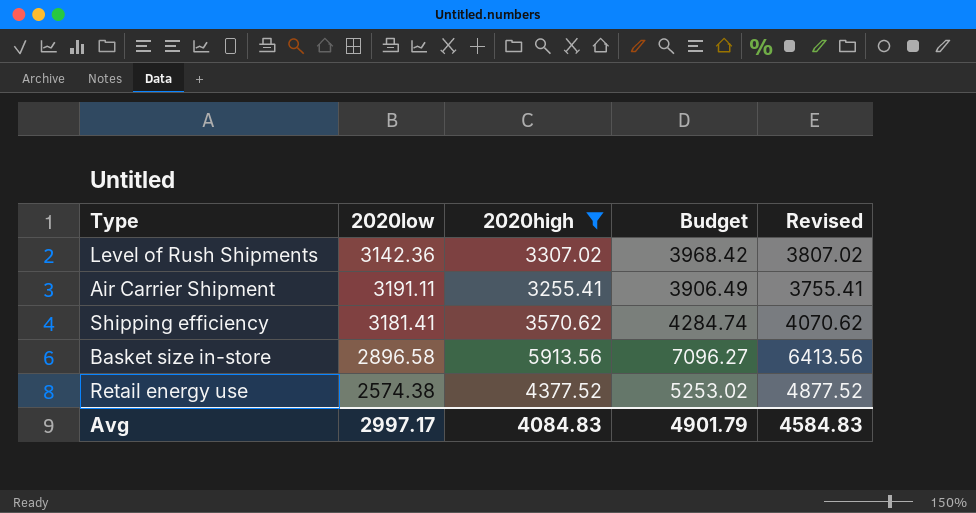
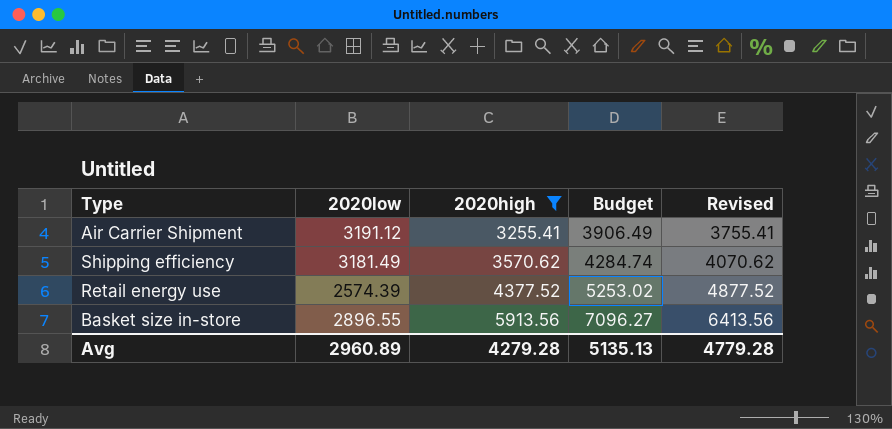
row order: none -> 2020high ascending
row Level of Rush Shipments: 3142.36 | 3307.02 | 3968.42 | 3807.02 -> none
Air Carrier Shipment | 2020low: 3191.11 -> 3191.12
Shipping efficiency | 2020low: 3181.41 -> 3181.49
Retail energy use | 2020low: 2574.38 -> 2574.39
Basket size in-store | 2020low: 2896.58 -> 2896.55
Avg | 2020low: 2997.17 -> 2960.89
Avg | 2020high: 4084.83 -> 4279.28
Avg | Budget: 4901.79 -> 5135.13
Avg | Revised: 4584.83 -> 4779.28

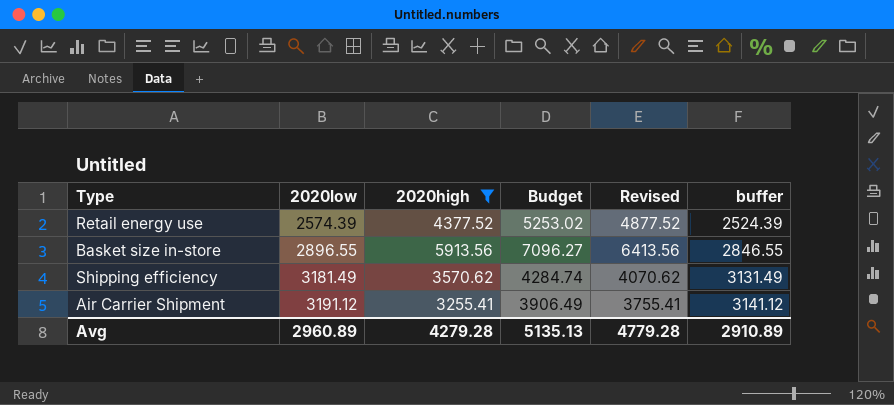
row order: 2020high ascending -> 2020low ascending
column buffer | formula: none -> [2020low] - 50

